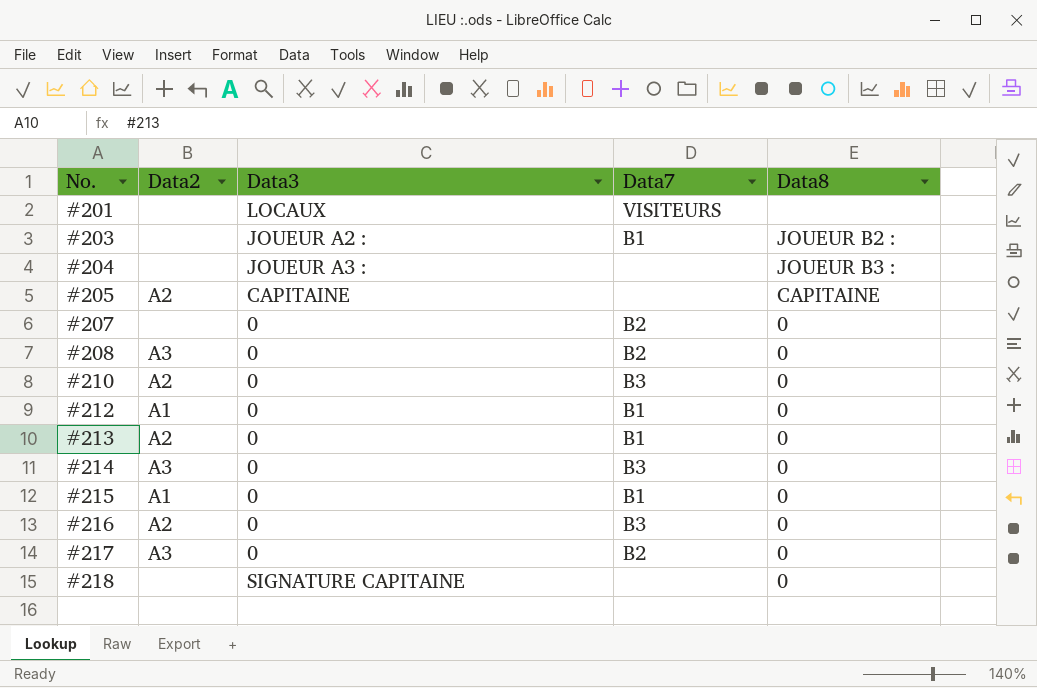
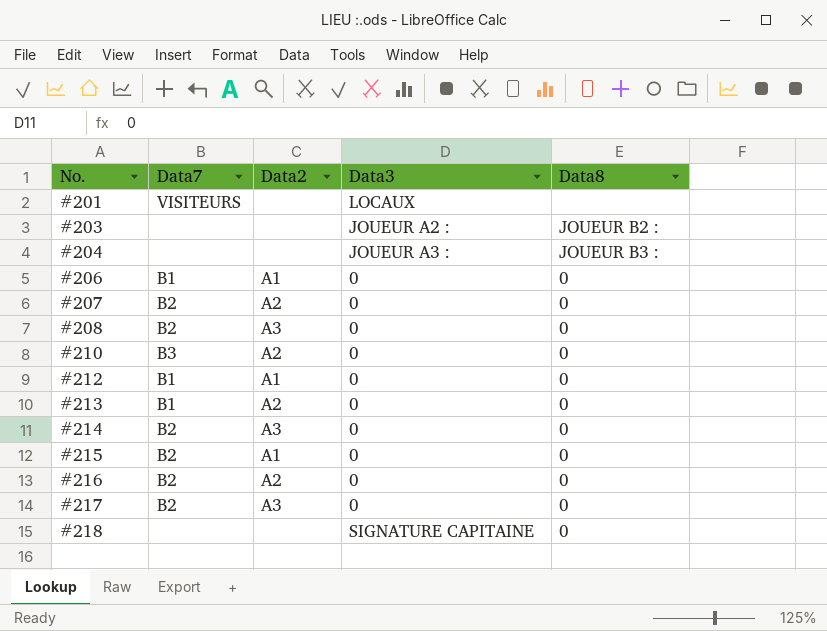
column Data7 | position: 4 -> 2
row #205: A2 | CAPITAINE | none | CAPITAINE -> none
#203 | Data7: B1 -> none
row #206: none -> B1 | A1 | 0 | 0
#207 | Data2: none -> A2
#214 | Data7: B3 -> B2
#215 | Data7: B1 -> B2
#216 | Data7: B3 -> B2

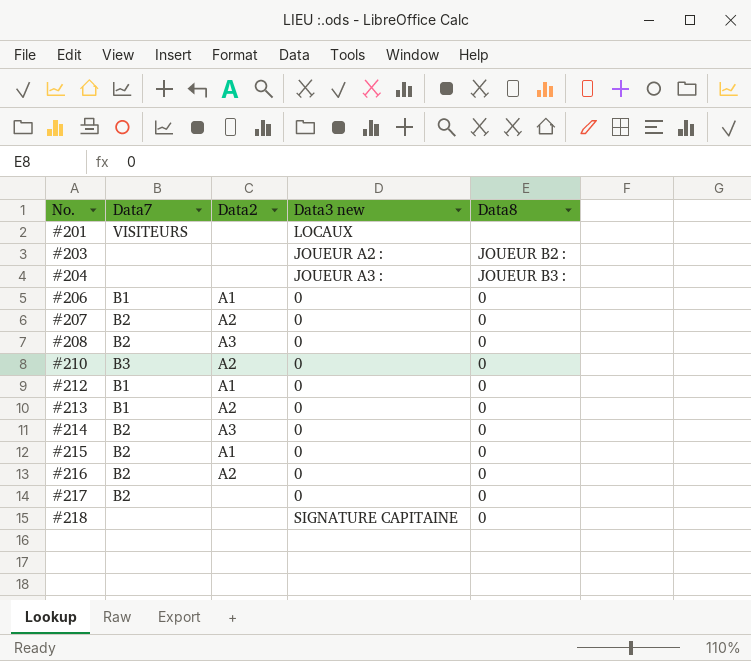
column name: Data3 -> Data3 new
#217 | Data2: A3 -> none

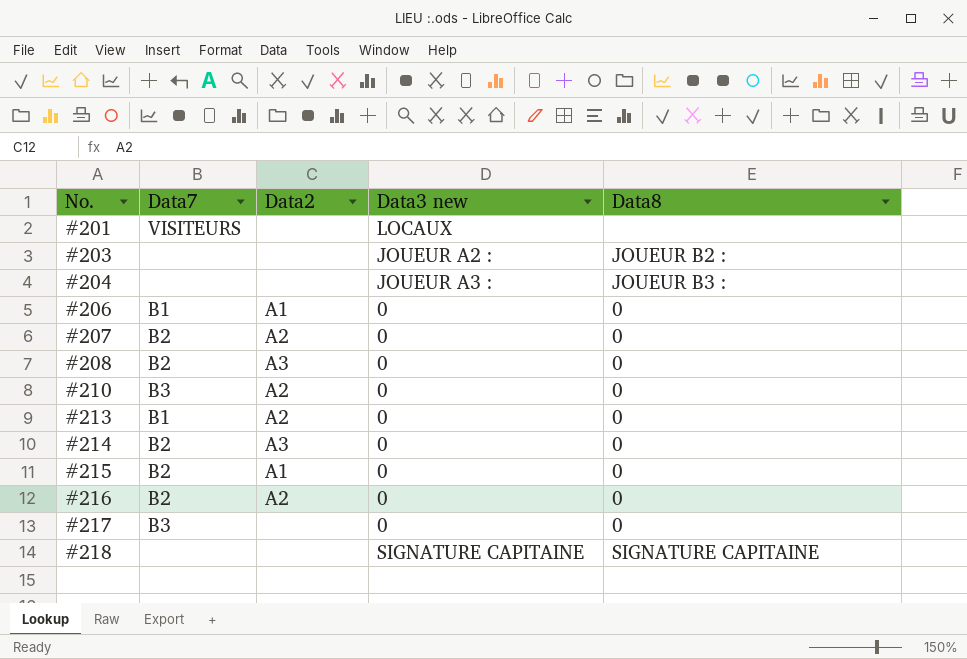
row #212: B1 | A1 | 0 | 0 -> none
#217 | Data7: B2 -> B3
#218 | Data8: 0 -> SIGNATURE CAPITAINE

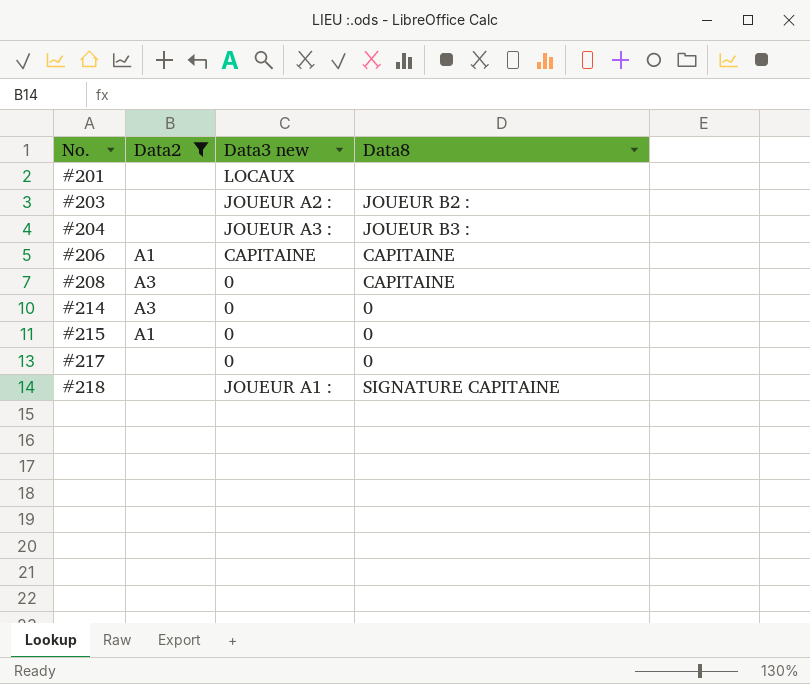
filter: none -> Data2 != A2
column Data7 | position: 2 -> none
#206 | Data3 new: 0 -> CAPITAINE
#206 | Data8: 0 -> CAPITAINE
#208 | Data8: 0 -> CAPITAINE
#218 | Data3 new: SIGNATURE CAPITAINE -> JOUEUR A1 :

